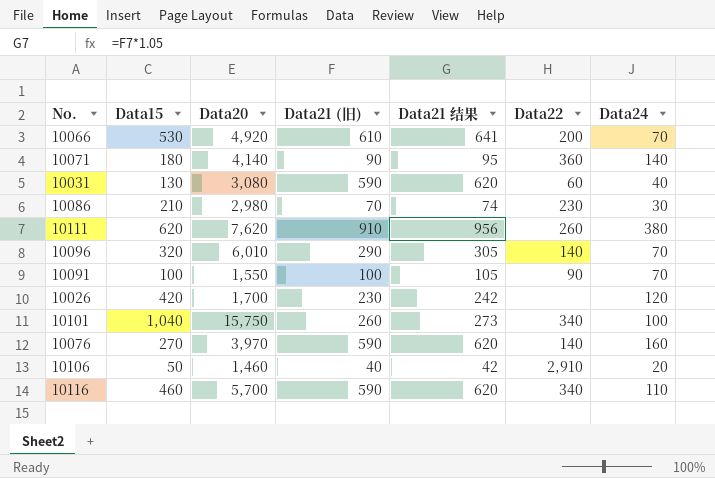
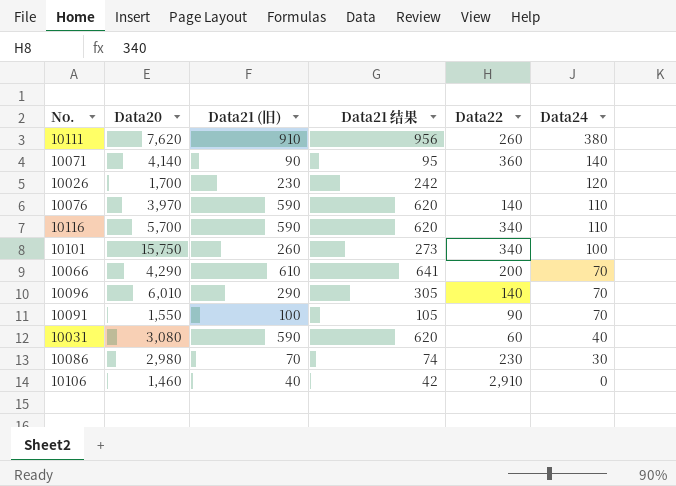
row order: none -> Data24 descending
column Data15 | position: 2 -> none
10076 | Data24: 160 -> 110
10066 | Data20: 4,920 -> 4,290
10106 | Data24: 20 -> 0

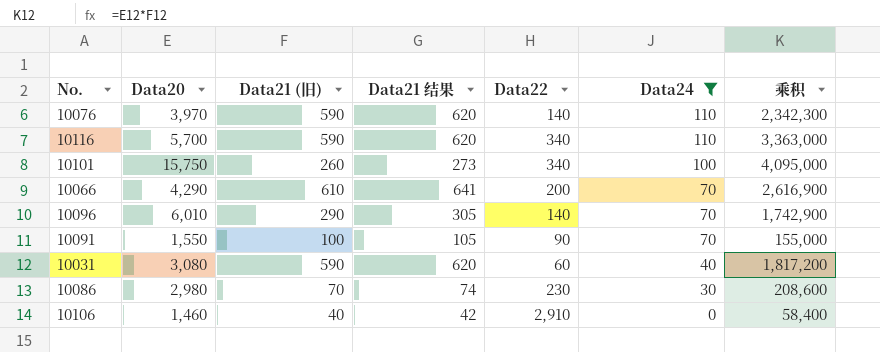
filter: none -> Data24 <= 110
column 乘积 | formula: none -> [Data20] * [Data21 (旧)]

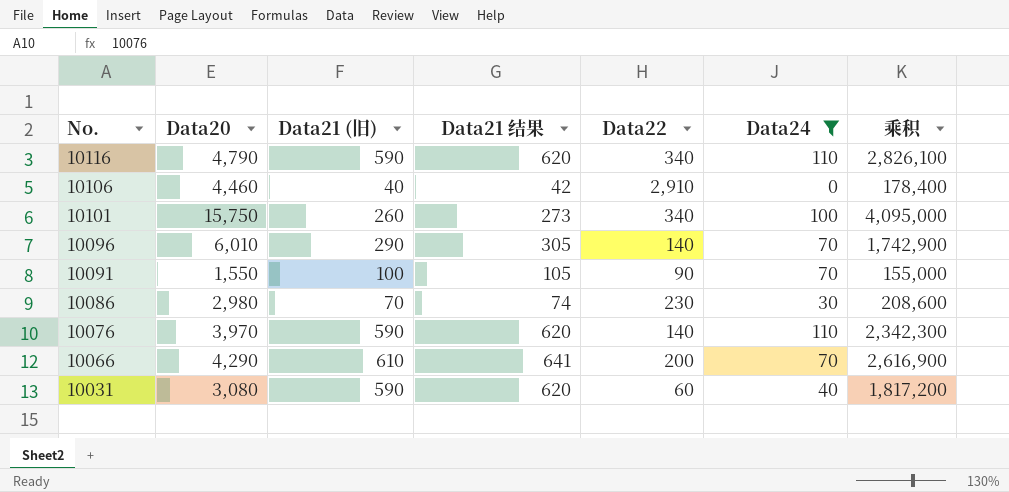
row order: Data24 descending -> No. descending
10116 | Data20: 5,700 -> 4,790
10116 | 乘积: 3,363,000 -> 2,826,100
10106 | Data20: 1,460 -> 4,460
10106 | 乘积: 58,400 -> 178,400

